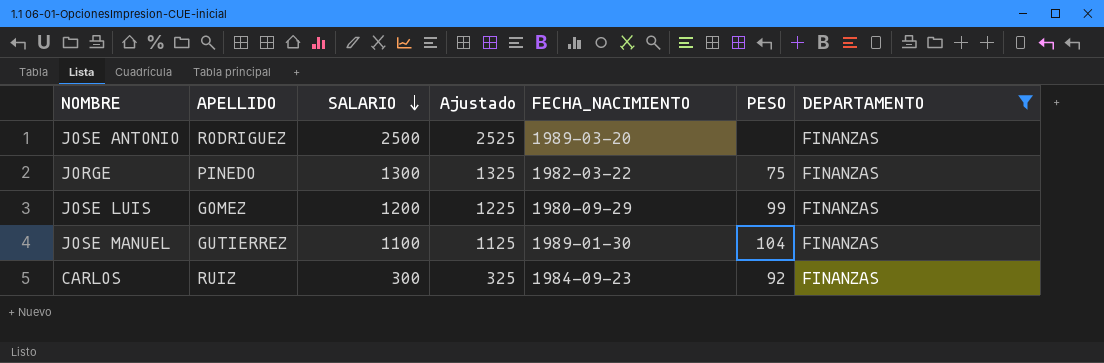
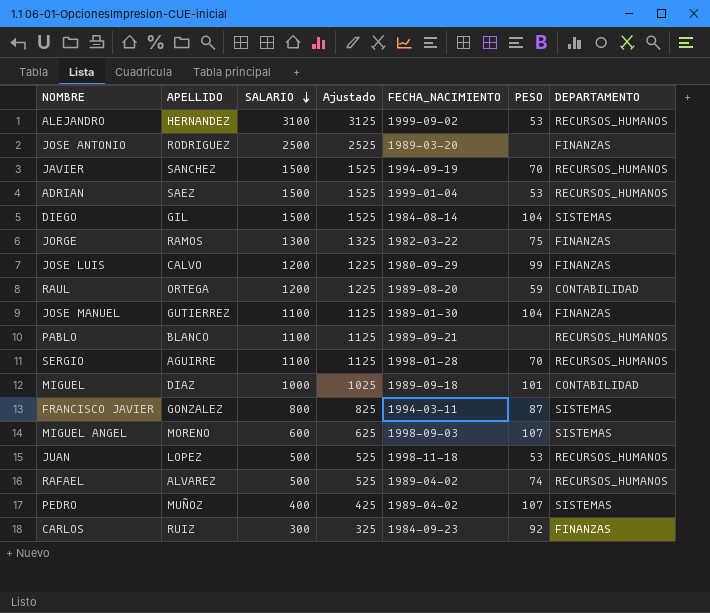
filter: DEPARTAMENTO = FINANZAS -> none
JORGE | APELLIDO: PINEDO -> RAMOS
JOSE LUIS | APELLIDO: GOMEZ -> CALVO

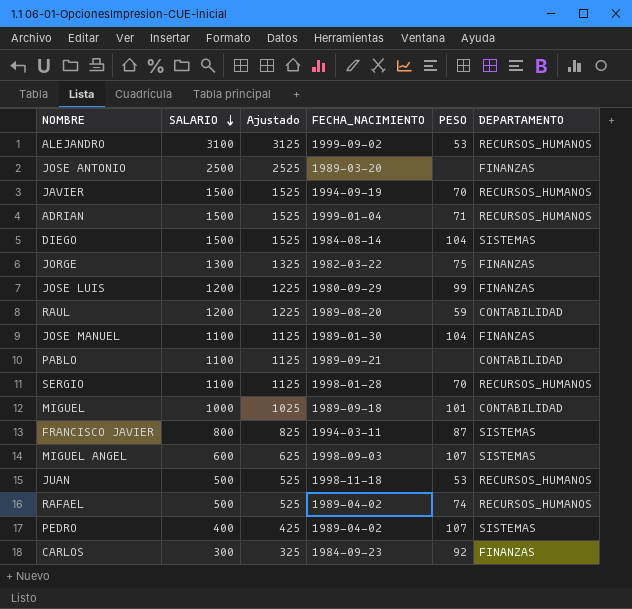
column APELLIDO | position: 2 -> none
ADRIAN | PESO: 53 -> 71
PABLO | DEPARTAMENTO: RECURSOS_HUMANOS -> CONTABILIDAD

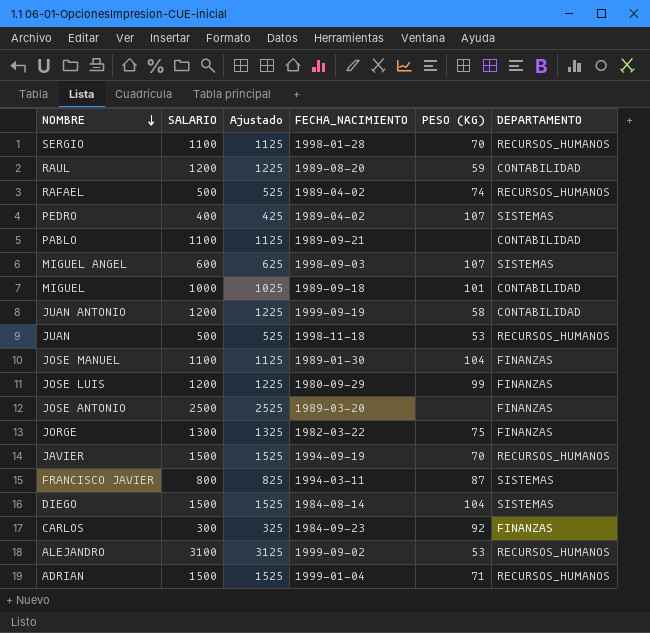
row order: SALARIO descending -> NOMBRE descending
column name: PESO -> PESO (KG)
row JUAN ANTONIO: none -> 1200 | 1225 | 1999-09-19 | 58 | CONTABILIDAD

